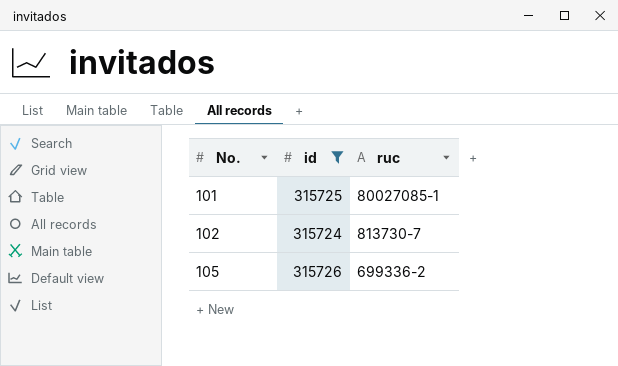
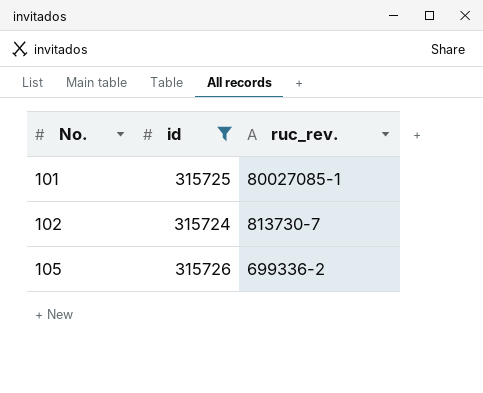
column name: ruc -> ruc_rev.

